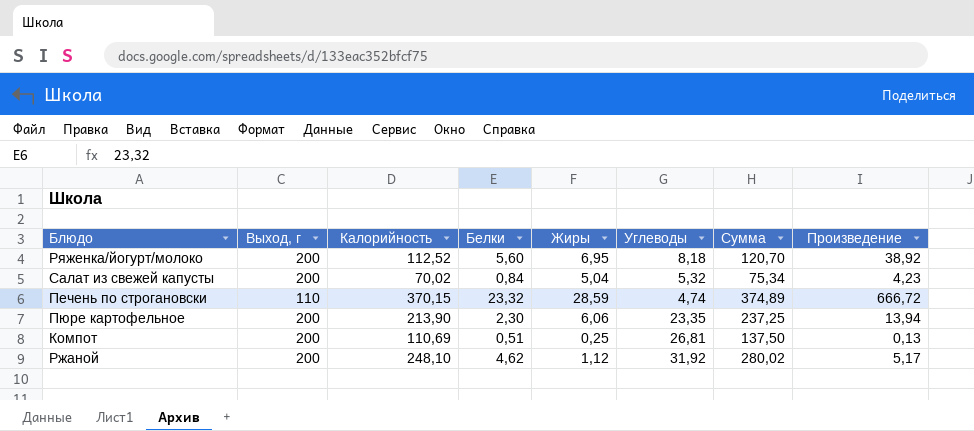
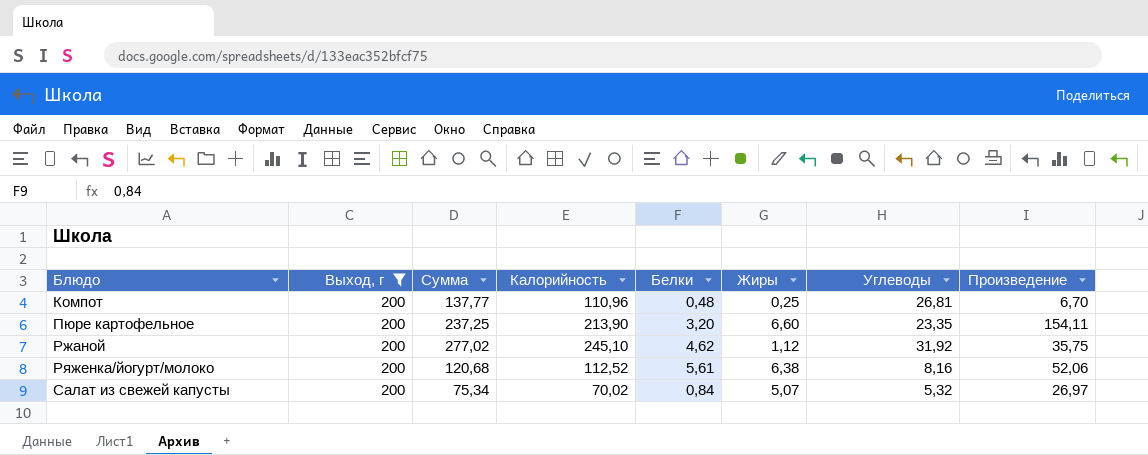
filter: none -> Выход, г = 200
row order: none -> Блюдо ascending
column Сумма | position: 7 -> 3
column Произведение | formula: [Белки] * [Жиры] -> [Жиры] * [Углеводы]
Компот | Сумма: 137,50 -> 137,77
Компот | Калорийность: 110,69 -> 110,96
Компот | Белки: 0,51 -> 0,48
Пюре картофельное | Белки: 2,30 -> 3,20
Пюре картофельное | Жиры: 6,06 -> 6,60
Ржаной | Сумма: 280,02 -> 277,02
Ржаной | Калорийность: 248,10 -> 245,10
Ряженка/йогурт/молоко | Сумма: 120,70 -> 120,68
Ряженка/йогурт/молоко | Белки: 5,60 -> 5,61
Ряженка/йогурт/молоко | Жиры: 6,95 -> 6,38
Ряженка/йогурт/молоко | Углеводы: 8,18 -> 8,16
Салат из свежей капусты | Жиры: 5,04 -> 5,07

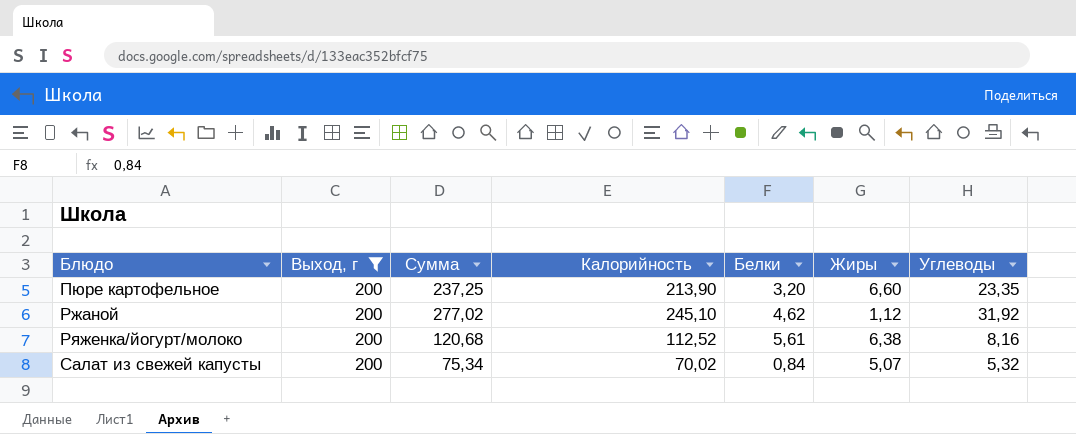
column Произведение | formula: [Жиры] * [Углеводы] -> none
row Компот: 200 | 137,77 | 110,96 | 0,48 | 0,25 | 26,81 | 6,70 -> none

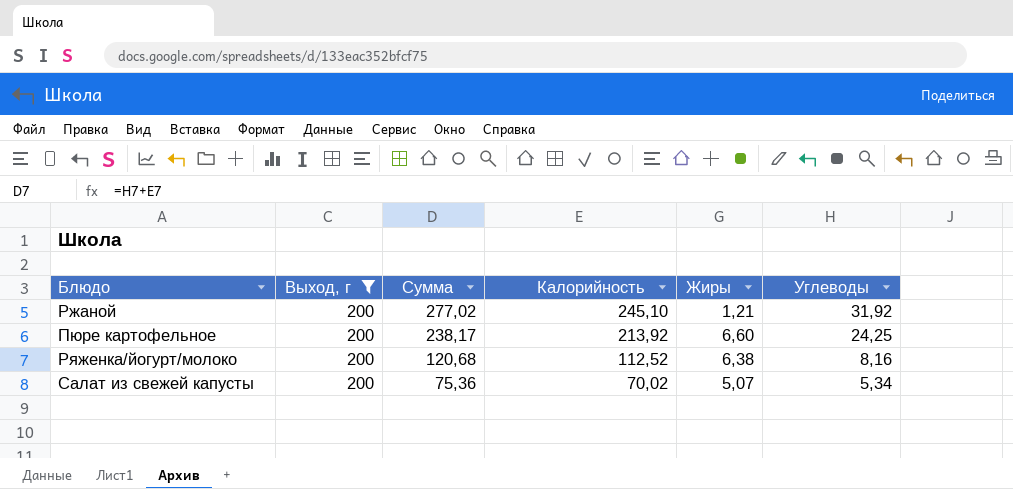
row order: Блюдо ascending -> Сумма descending
column Белки | position: 5 -> none
Ржаной | Жиры: 1,12 -> 1,21
Пюре картофельное | Сумма: 237,25 -> 238,17
Пюре картофельное | Калорийность: 213,90 -> 213,92
Пюре картофельное | Углеводы: 23,35 -> 24,25
Салат из свежей капусты | Сумма: 75,34 -> 75,36
Салат из свежей капусты | Углеводы: 5,32 -> 5,34

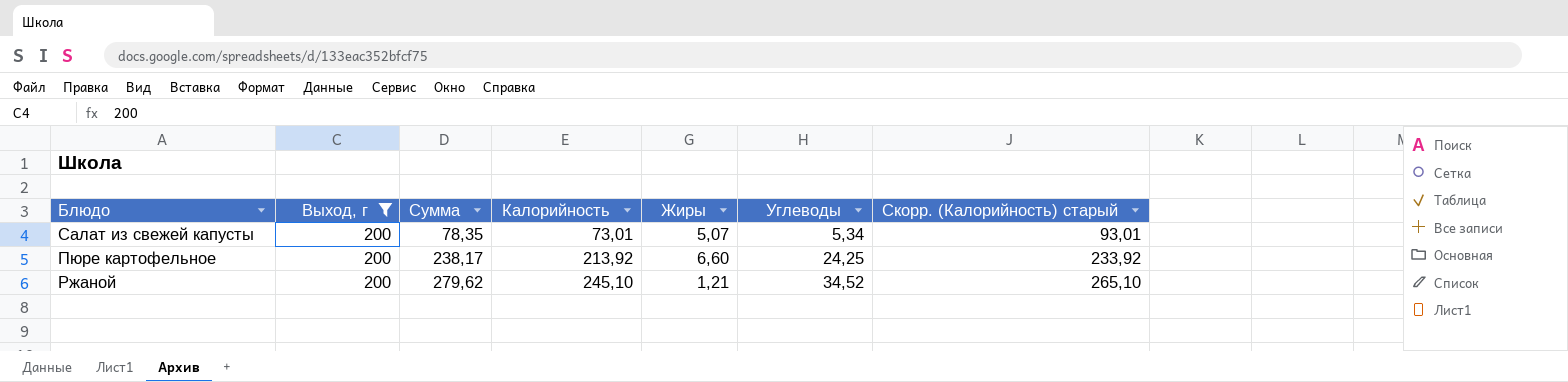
row order: Сумма descending -> Сумма ascending
column Скорр. (Калорийность) старый | formula: none -> [Калорийность] + 20
row Ряженка/йогурт/молоко: 200 | 120,68 | 112,52 | 6,38 | 8,16 -> none
Салат из свежей капусты | Сумма: 75,36 -> 78,35
Салат из свежей капусты | Калорийность: 70,02 -> 73,01
Ржаной | Сумма: 277,02 -> 279,62
Ржаной | Углеводы: 31,92 -> 34,52

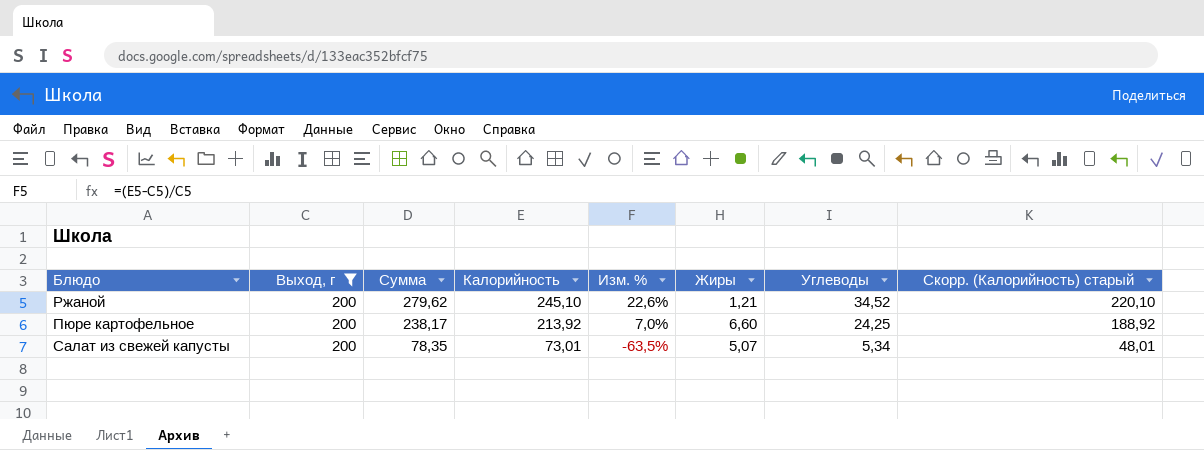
row order: Сумма ascending -> Сумма descending
column Изм. % | formula: none -> ([Калорийность] - [Выход, г]) / [Выход, г]
column Скорр. (Калорийность) старый | formula: [Калорийность] + 20 -> [Калорийность] - 25

